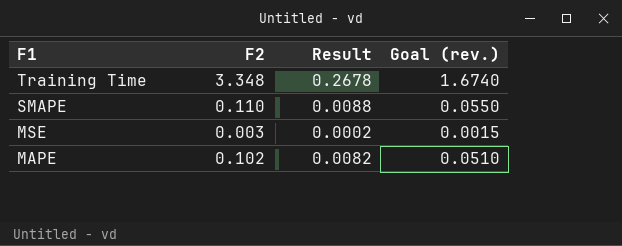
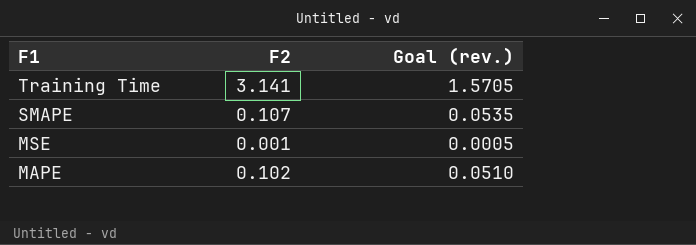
column Result | formula: [F2] * 0.08 -> none
Training Time | F2: 3.348 -> 3.141
Training Time | Goal (rev.): 1.6740 -> 1.5705
SMAPE | F2: 0.110 -> 0.107
SMAPE | Goal (rev.): 0.0550 -> 0.0535
MSE | F2: 0.003 -> 0.001
MSE | Goal (rev.): 0.0015 -> 0.0005

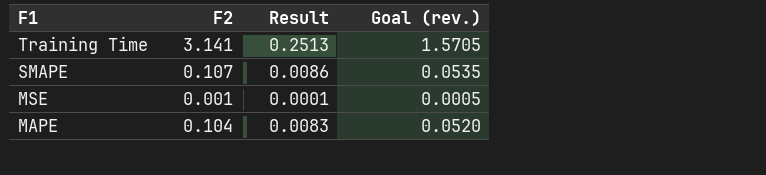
column Result | formula: none -> [F2] * 0.08
MAPE | F2: 0.102 -> 0.104
MAPE | Goal (rev.): 0.0510 -> 0.0520

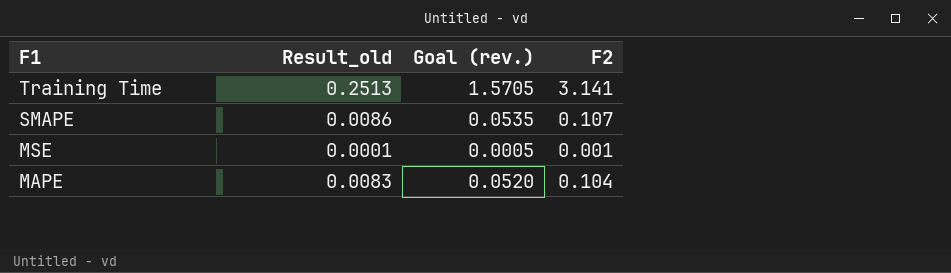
column name: Result -> Result_old
column F2 | position: 2 -> 4

